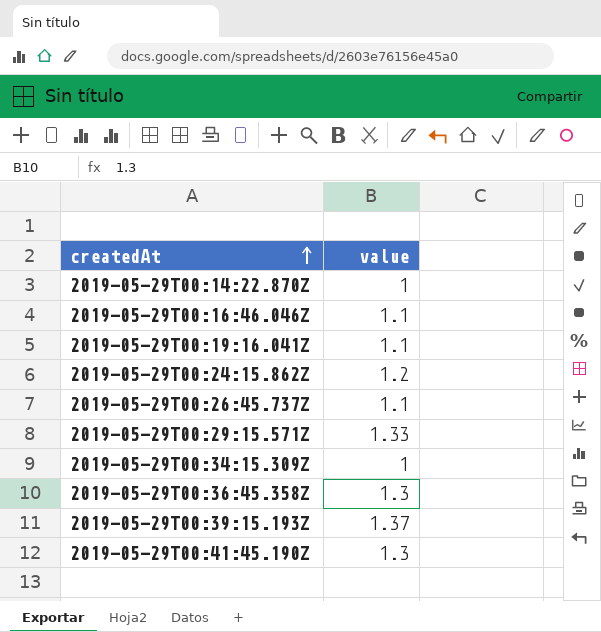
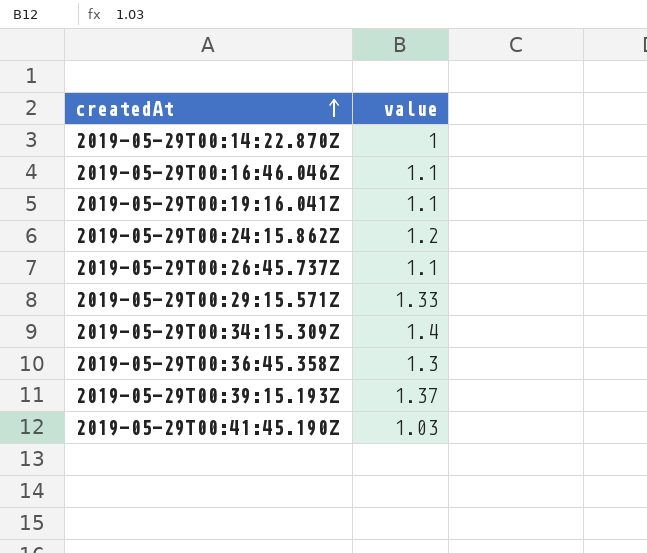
2019-05-29T00:34:15.309Z | value: 1 -> 1.4
2019-05-29T00:41:45.190Z | value: 1.3 -> 1.03

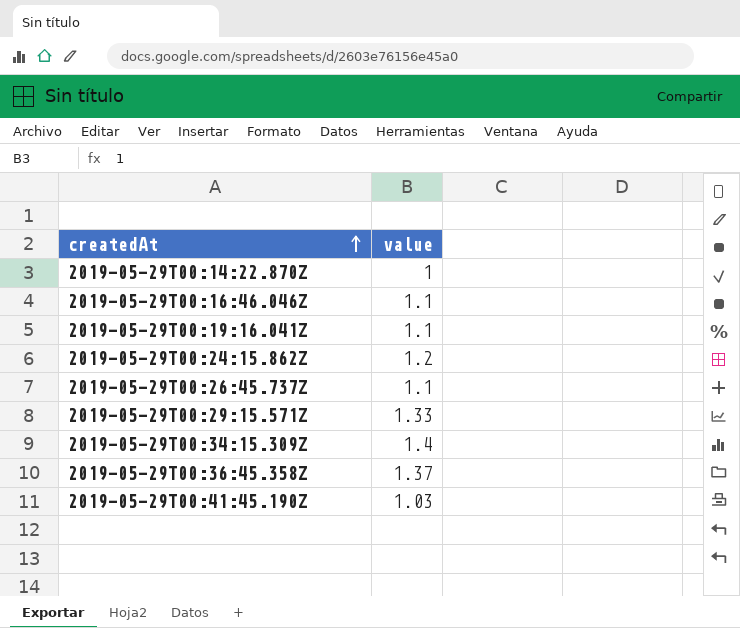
row 2019-05-29T00:39:15.193Z: 1.37 -> none
2019-05-29T00:36:45.358Z | value: 1.3 -> 1.37

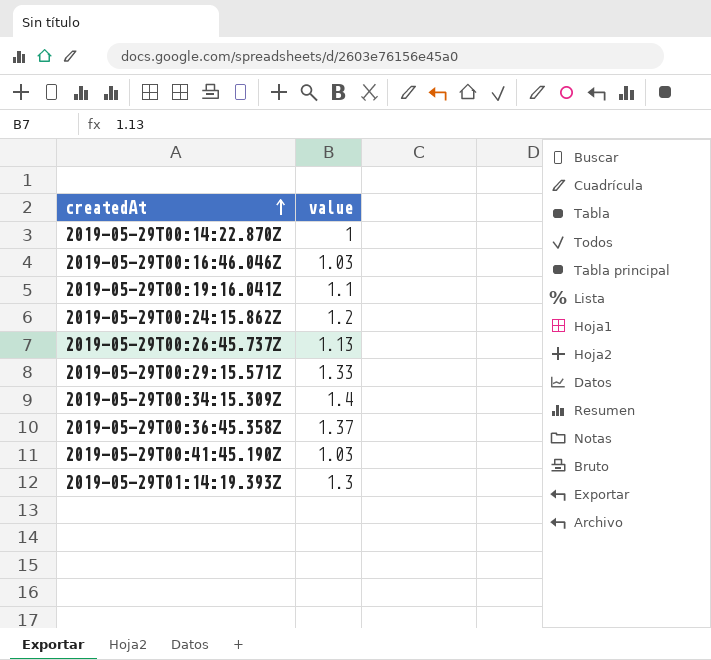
2019-05-29T00:16:46.046Z | value: 1.1 -> 1.03
2019-05-29T00:26:45.737Z | value: 1.1 -> 1.13
row 2019-05-29T01:14:19.393Z: none -> 1.3

